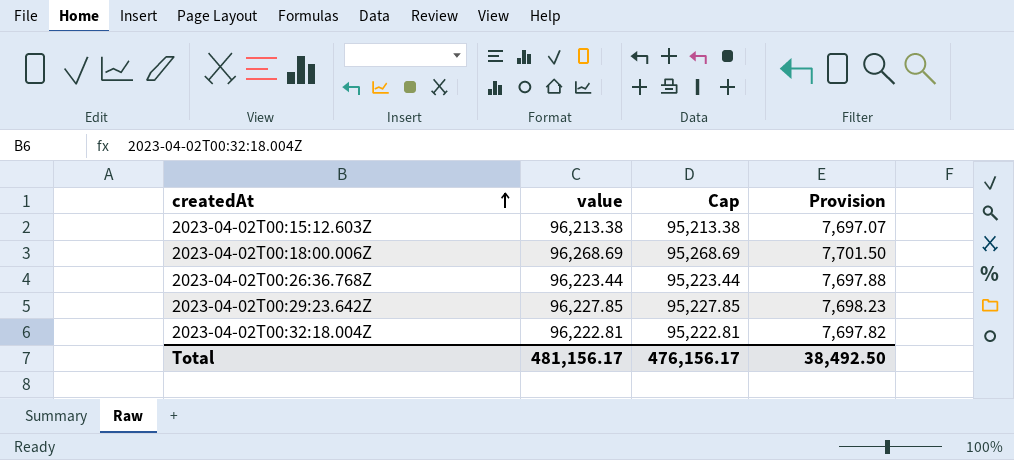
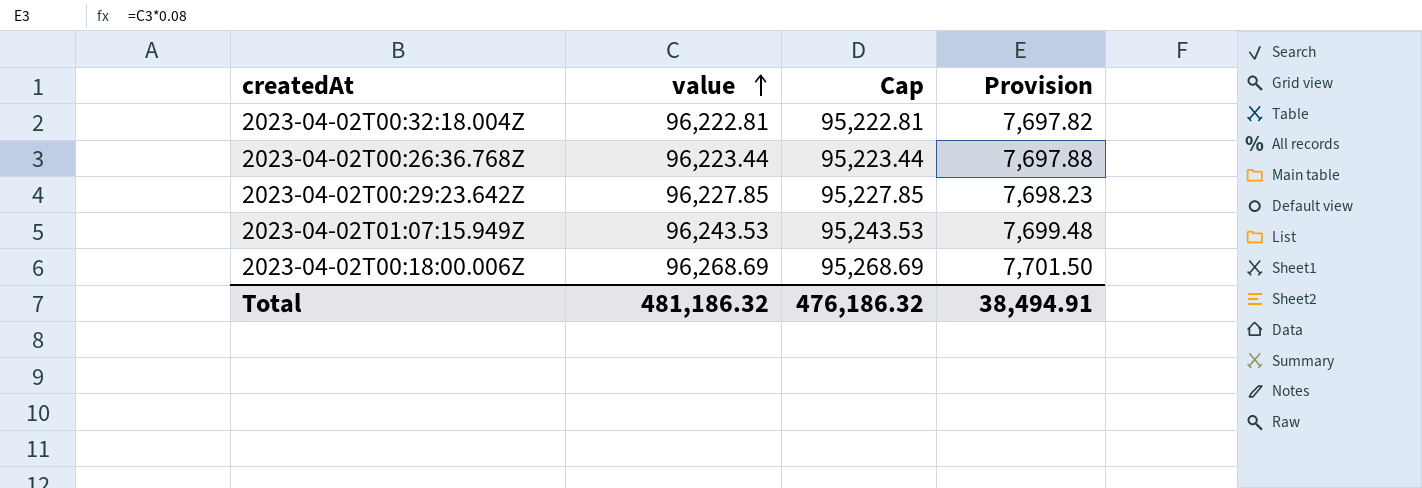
row order: createdAt ascending -> value ascending
row 2023-04-02T00:15:12.603Z: 96,213.38 | 95,213.38 | 7,697.07 -> none
row 2023-04-02T01:07:15.949Z: none -> 96,243.53 | 95,243.53 | 7,699.48
Total | value: 481,156.17 -> 481,186.32
Total | Cap: 476,156.17 -> 476,186.32
Total | Provision: 38,492.50 -> 38,494.91

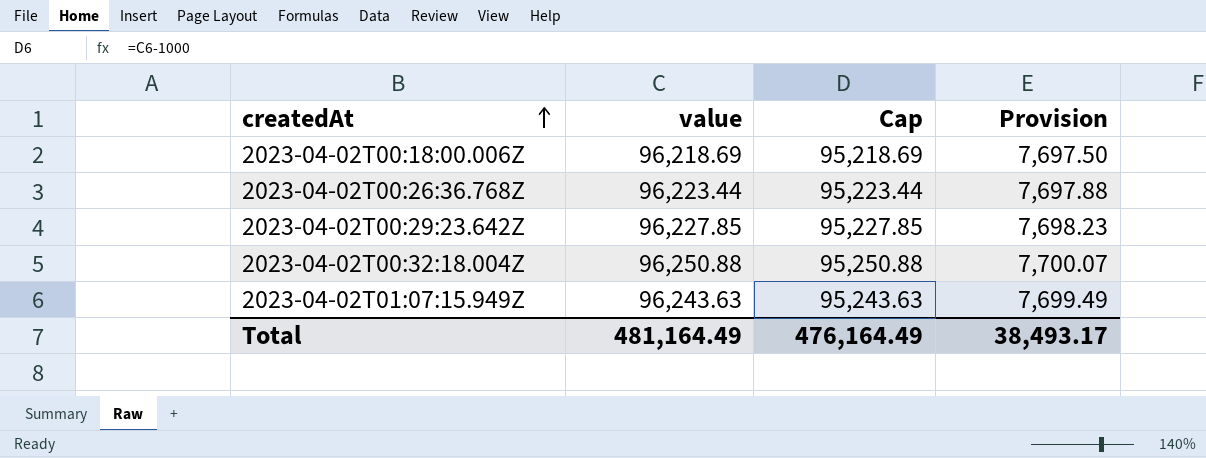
row order: value ascending -> createdAt ascending
2023-04-02T00:18:00.006Z | value: 96,268.69 -> 96,218.69
2023-04-02T00:18:00.006Z | Cap: 95,268.69 -> 95,218.69
2023-04-02T00:18:00.006Z | Provision: 7,701.50 -> 7,697.50
2023-04-02T00:32:18.004Z | value: 96,222.81 -> 96,250.88
2023-04-02T00:32:18.004Z | Cap: 95,222.81 -> 95,250.88
2023-04-02T00:32:18.004Z | Provision: 7,697.82 -> 7,700.07
2023-04-02T01:07:15.949Z | value: 96,243.53 -> 96,243.63
2023-04-02T01:07:15.949Z | Cap: 95,243.53 -> 95,243.63
2023-04-02T01:07:15.949Z | Provision: 7,699.48 -> 7,699.49
Total | value: 481,186.32 -> 481,164.49
Total | Cap: 476,186.32 -> 476,164.49
Total | Provision: 38,494.91 -> 38,493.17

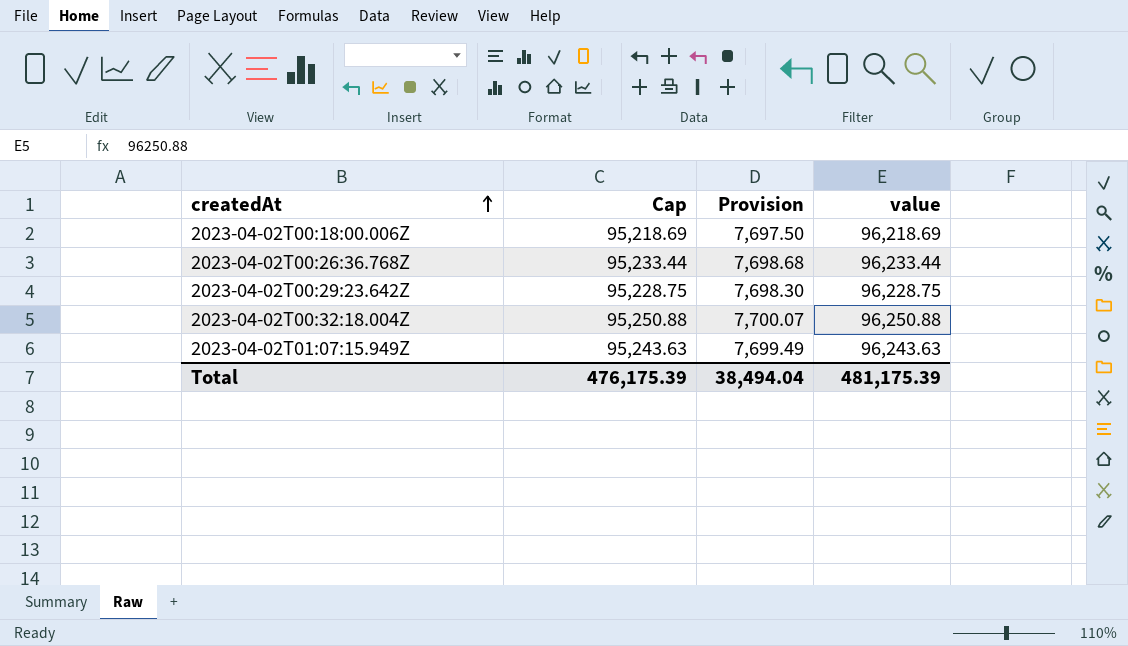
column value | position: 2 -> 4
2023-04-02T00:26:36.768Z | Cap: 95,223.44 -> 95,233.44
2023-04-02T00:26:36.768Z | Provision: 7,697.88 -> 7,698.68
2023-04-02T00:26:36.768Z | value: 96,223.44 -> 96,233.44
2023-04-02T00:29:23.642Z | Cap: 95,227.85 -> 95,228.75
2023-04-02T00:29:23.642Z | Provision: 7,698.23 -> 7,698.30
2023-04-02T00:29:23.642Z | value: 96,227.85 -> 96,228.75
Total | Cap: 476,164.49 -> 476,175.39
Total | Provision: 38,493.17 -> 38,494.04
Total | value: 481,164.49 -> 481,175.39

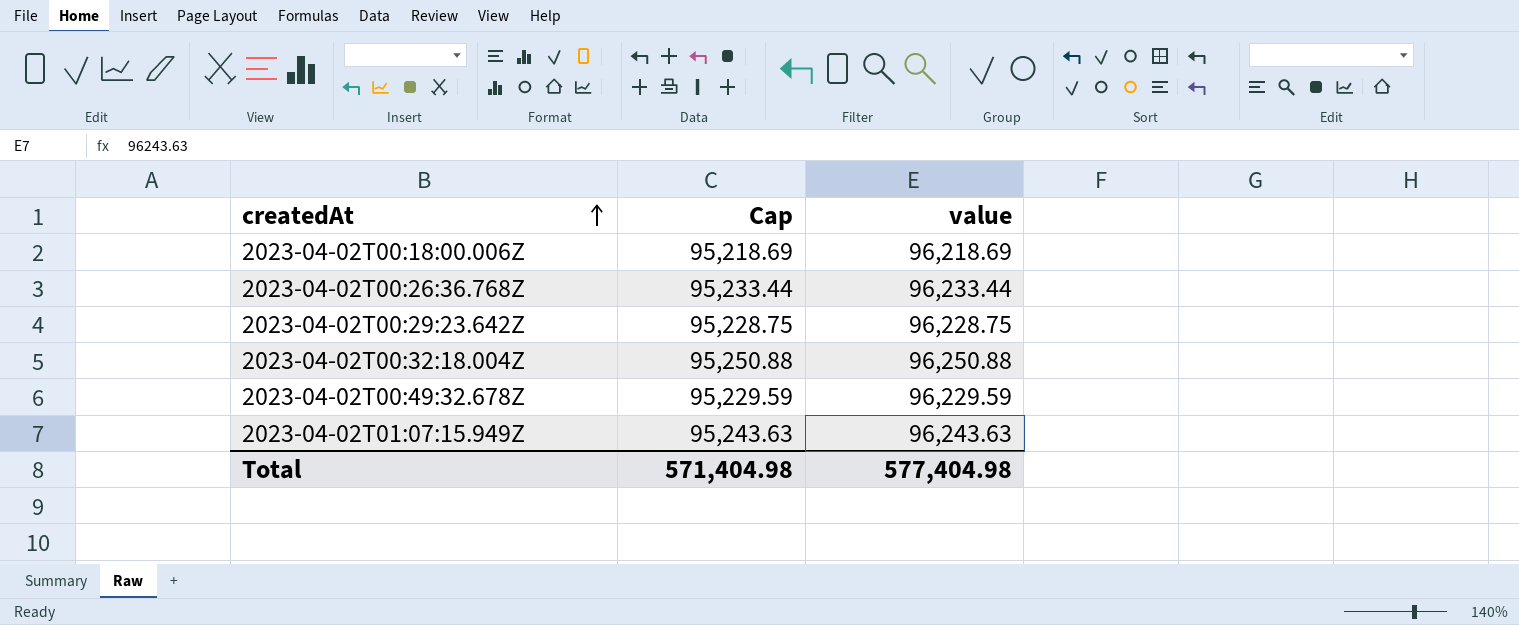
column Provision | formula: [value] * 0.08 -> none
row 2023-04-02T00:49:32.678Z: none -> 95,229.59 | 96,229.59
Total | Cap: 476,175.39 -> 571,404.98
Total | value: 481,175.39 -> 577,404.98

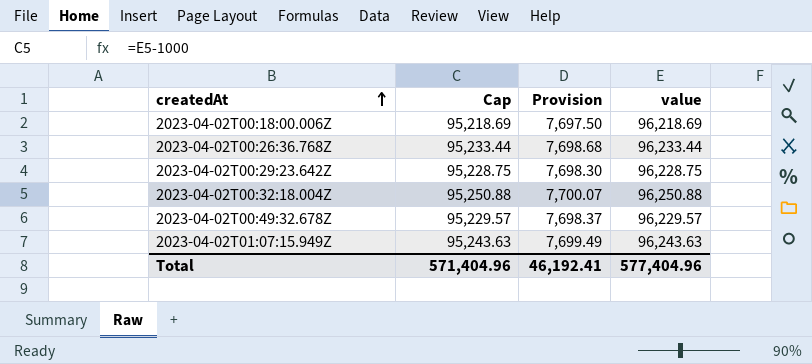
column Provision | formula: none -> [value] * 0.08
2023-04-02T00:49:32.678Z | Cap: 95,229.59 -> 95,229.57
2023-04-02T00:49:32.678Z | value: 96,229.59 -> 96,229.57
Total | Cap: 571,404.98 -> 571,404.96
Total | value: 577,404.98 -> 577,404.96

